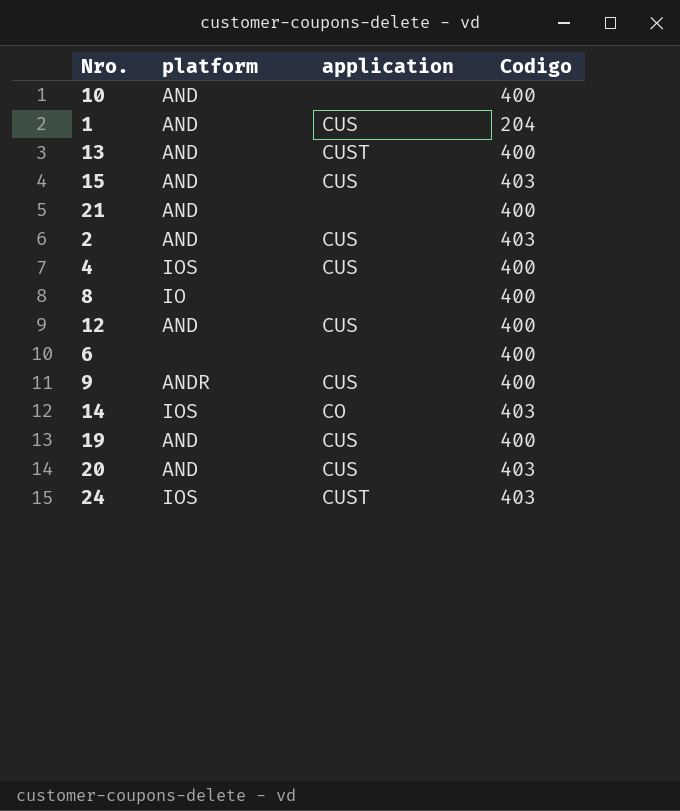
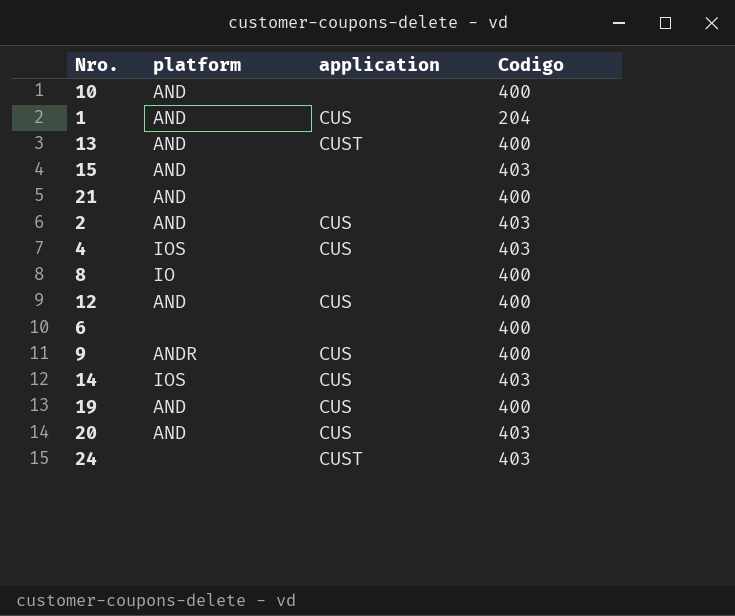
15 | application: CUS -> none
4 | Codigo: 400 -> 403
14 | application: CO -> CUS
24 | platform: IOS -> none

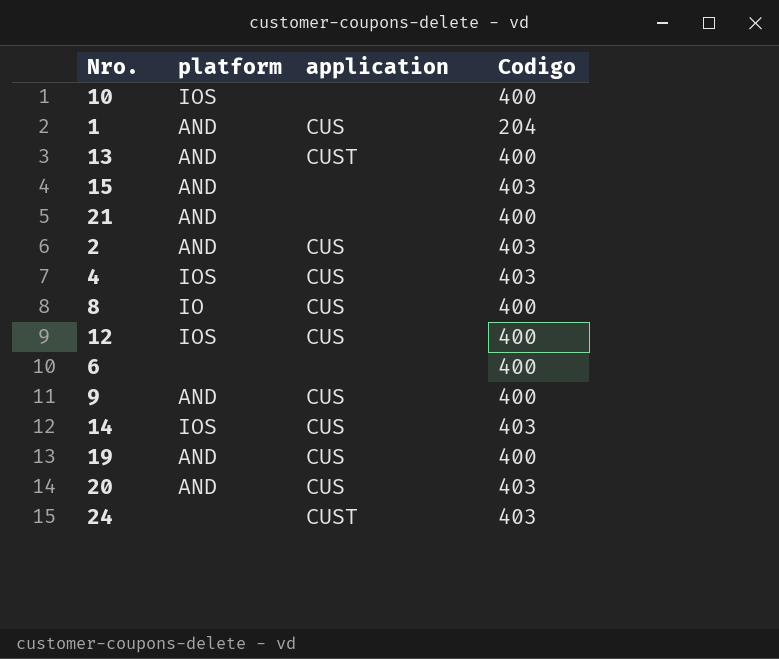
10 | platform: AND -> IOS
8 | application: none -> CUS
12 | platform: AND -> IOS
9 | platform: ANDR -> AND

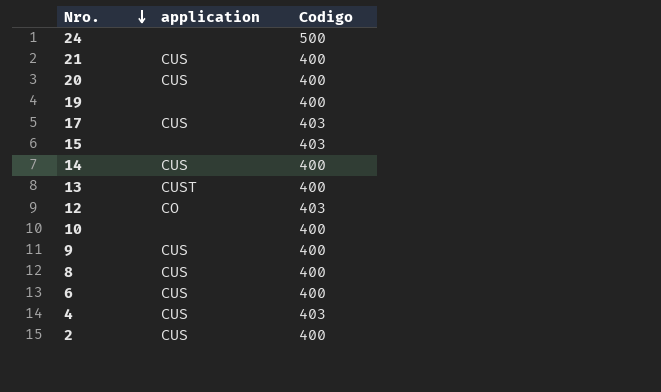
row order: none -> Nro. descending
column platform | position: 2 -> none
row 1: AND | CUS | 204 -> none
24 | application: CUST -> none
24 | Codigo: 403 -> 500
21 | application: none -> CUS
20 | Codigo: 403 -> 400
19 | application: CUS -> none
row 17: none -> CUS | 403
14 | Codigo: 403 -> 400
12 | application: CUS -> CO
12 | Codigo: 400 -> 403
6 | application: none -> CUS
2 | Codigo: 403 -> 400

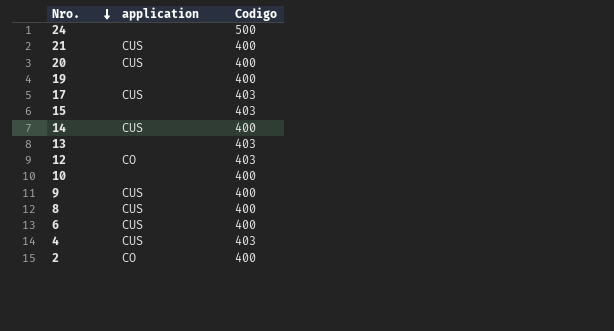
13 | application: CUST -> none
13 | Codigo: 400 -> 403
2 | application: CUS -> CO

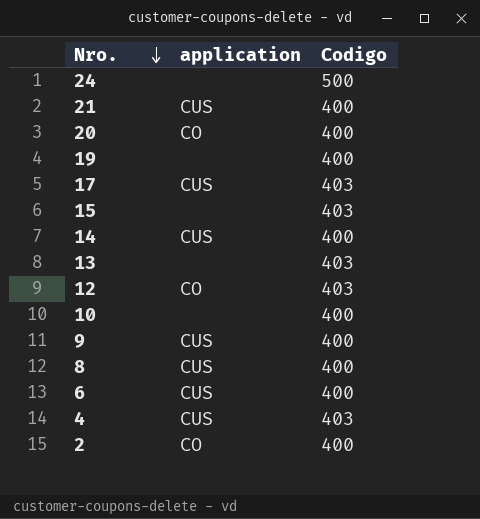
20 | application: CUS -> CO

